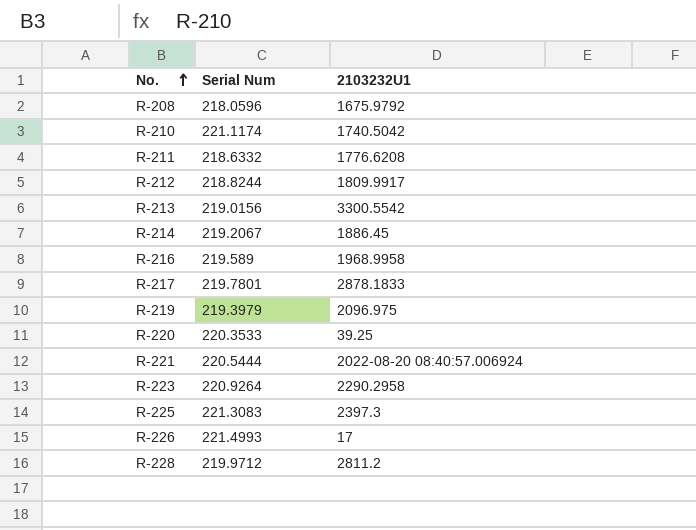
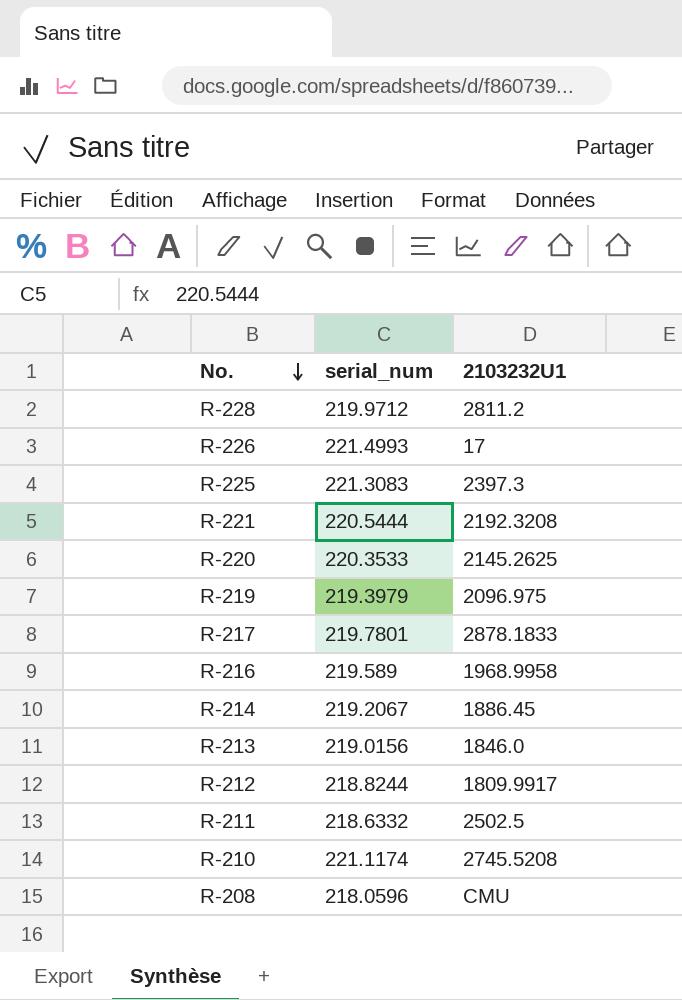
row order: No. ascending -> No. descending
column name: Serial Num -> serial_num
row R-223: 220.9264 | 2290.2958 -> none
R-221 | 2103232U1: 2022-08-20 08:40:57.006924 -> 2192.3208
R-220 | 2103232U1: 39.25 -> 2145.2625
R-213 | 2103232U1: 3300.5542 -> 1846.0
R-211 | 2103232U1: 1776.6208 -> 2502.5
R-210 | 2103232U1: 1740.5042 -> 2745.5208
R-208 | 2103232U1: 1675.9792 -> CMU

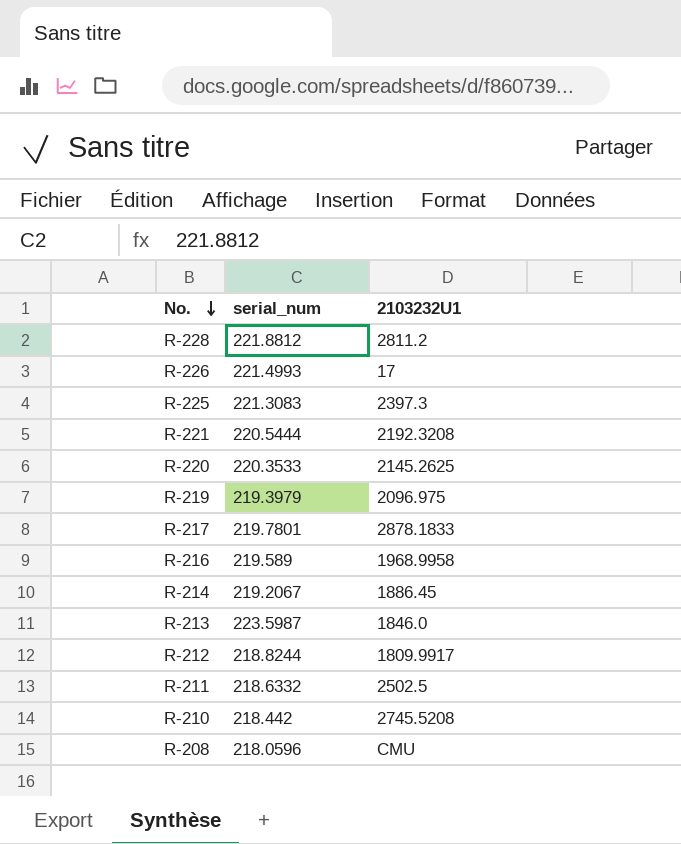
R-228 | serial_num: 219.9712 -> 221.8812
R-213 | serial_num: 219.0156 -> 223.5987
R-210 | serial_num: 221.1174 -> 218.442

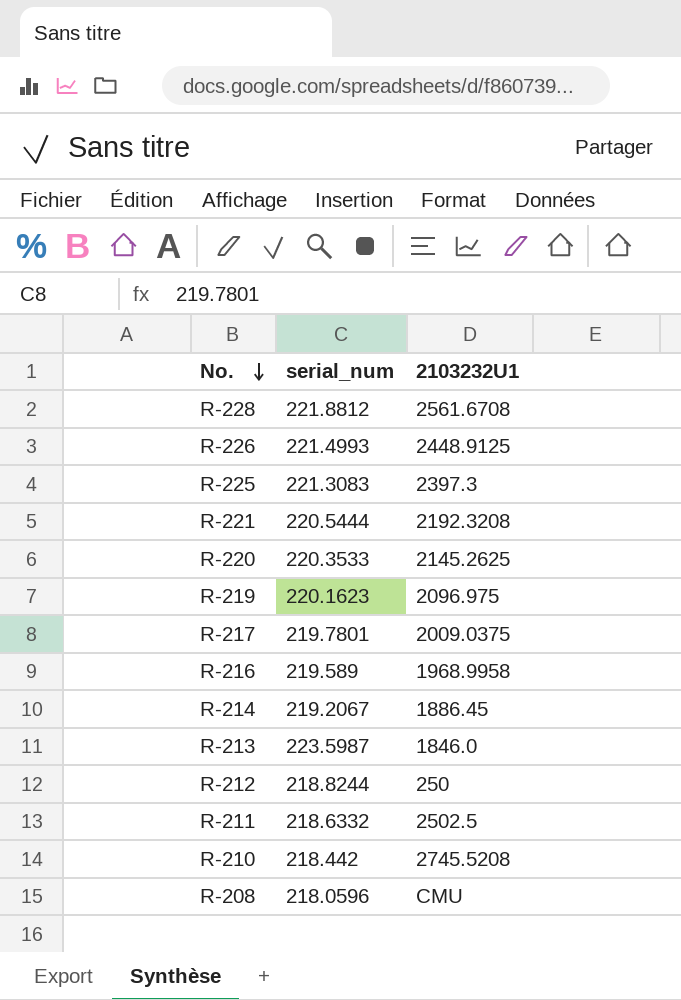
R-228 | 2103232U1: 2811.2 -> 2561.6708
R-226 | 2103232U1: 17 -> 2448.9125
R-219 | serial_num: 219.3979 -> 220.1623
R-217 | 2103232U1: 2878.1833 -> 2009.0375
R-212 | 2103232U1: 1809.9917 -> 250

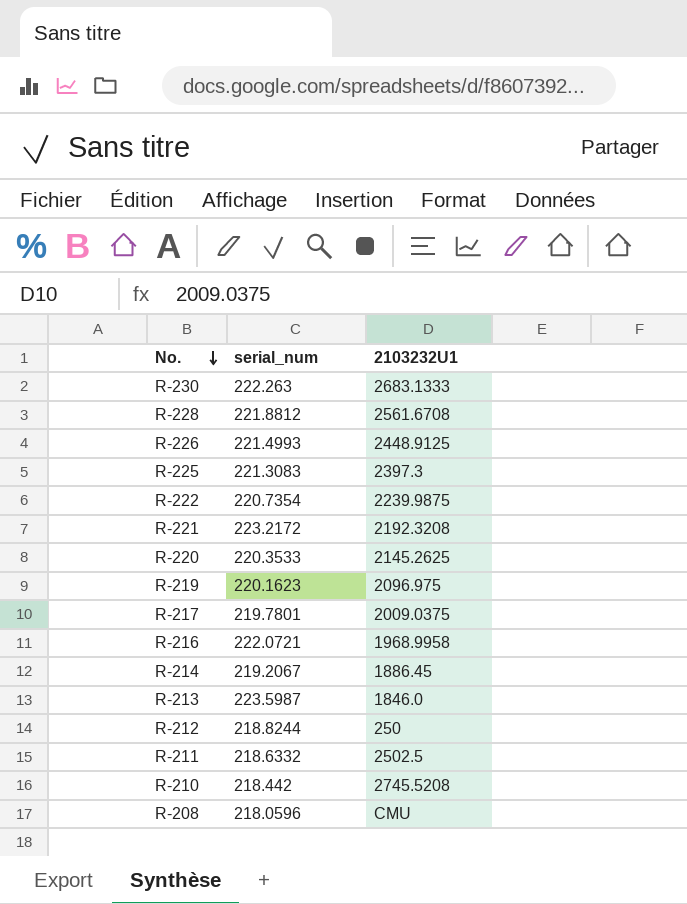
row R-230: none -> 222.263 | 2683.1333
row R-222: none -> 220.7354 | 2239.9875
R-221 | serial_num: 220.5444 -> 223.2172
R-216 | serial_num: 219.589 -> 222.0721

